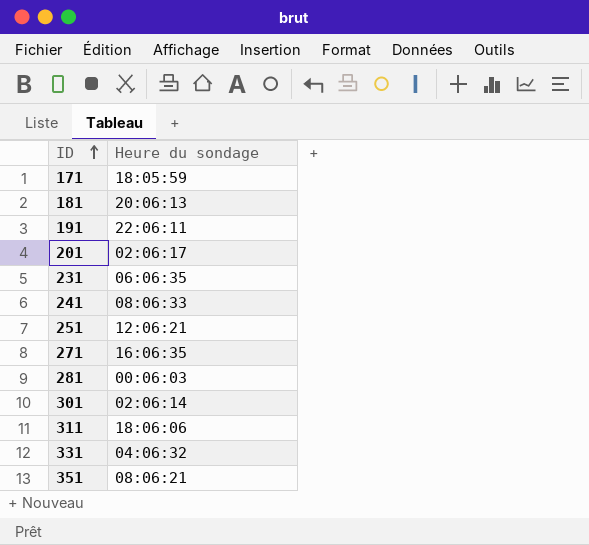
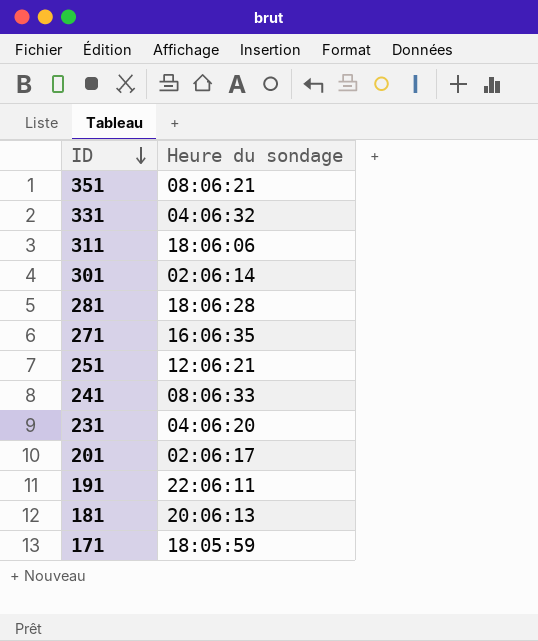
row order: ID ascending -> ID descending
281 | Heure du sondage: 00:06:03 -> 18:06:28
231 | Heure du sondage: 06:06:35 -> 04:06:20

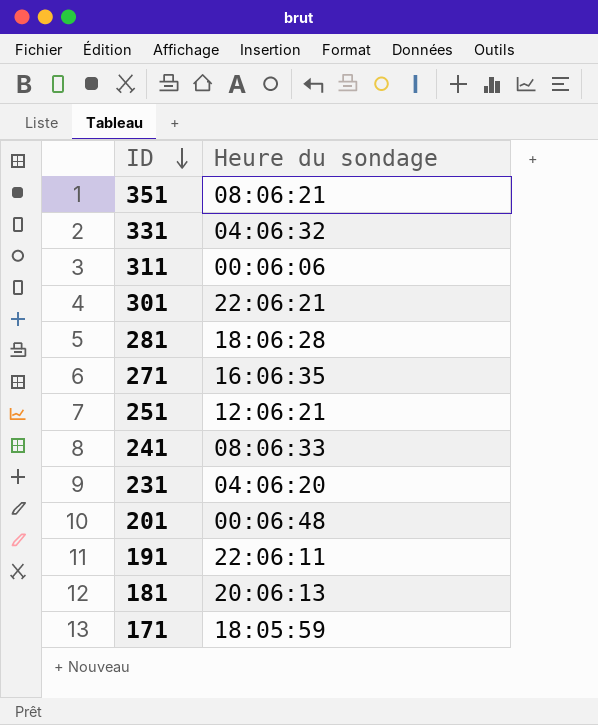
311 | Heure du sondage: 18:06:06 -> 00:06:06
301 | Heure du sondage: 02:06:14 -> 22:06:21
201 | Heure du sondage: 02:06:17 -> 00:06:48

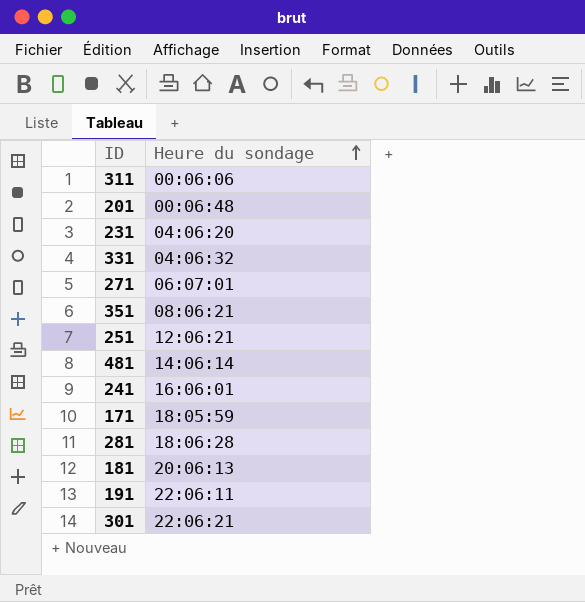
row order: ID descending -> Heure du sondage ascending
271 | Heure du sondage: 16:06:35 -> 06:07:01
row 481: none -> 14:06:14
241 | Heure du sondage: 08:06:33 -> 16:06:01

